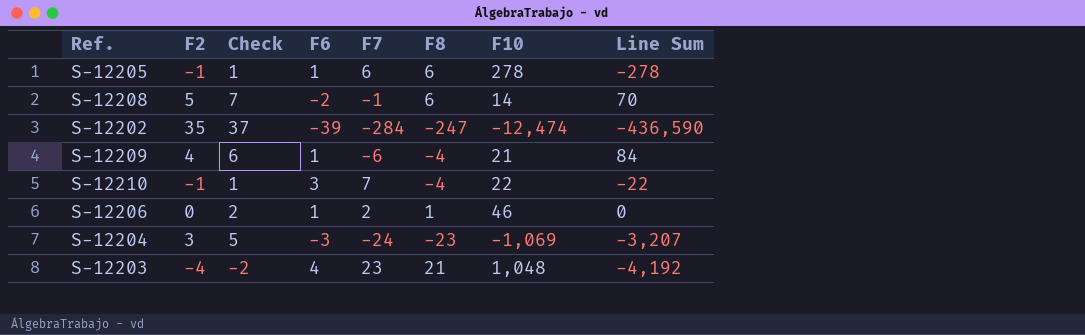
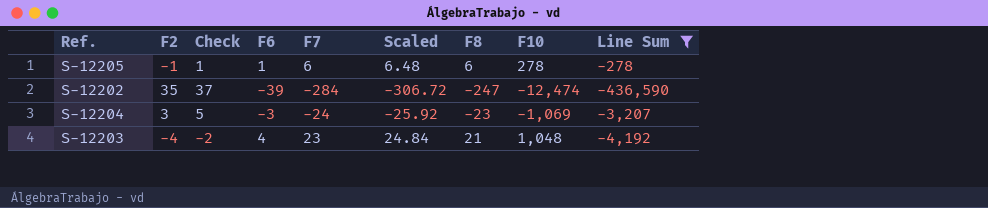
filter: none -> Line Sum <= -278
column Scaled | formula: none -> [F7] * 1.08

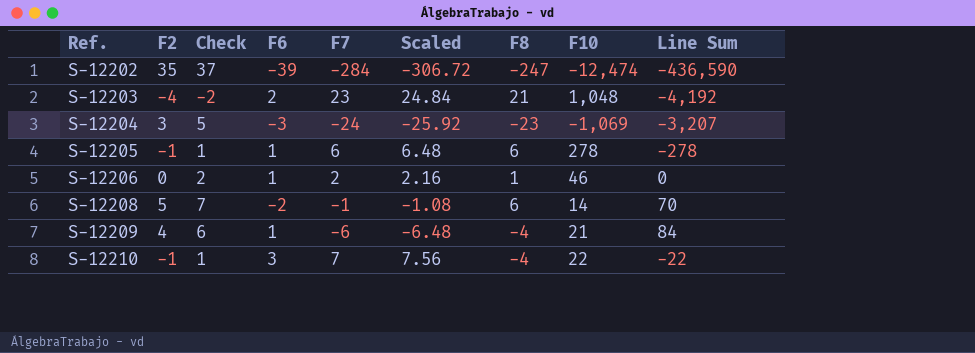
filter: Line Sum <= -278 -> none
row order: none -> Ref. ascending
S-12203 | F6: 4 -> 2

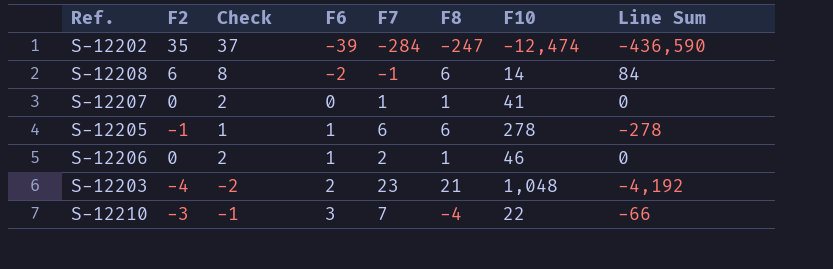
row order: Ref. ascending -> F6 ascending
column Scaled | formula: [F7] * 1.08 -> none
row S-12204: 3 | 5 | -3 | -24 | -25.92 | -23 | -1,069 | -3,207 -> none
row S-12209: 4 | 6 | 1 | -6 | -6.48 | -4 | 21 | 84 -> none
S-12208 | F2: 5 -> 6
S-12208 | Check: 7 -> 8
S-12208 | Line Sum: 70 -> 84
row S-12207: none -> 0 | 2 | 0 | 1 | 1 | 41 | 0
S-12210 | F2: -1 -> -3
S-12210 | Check: 1 -> -1
S-12210 | Line Sum: -22 -> -66

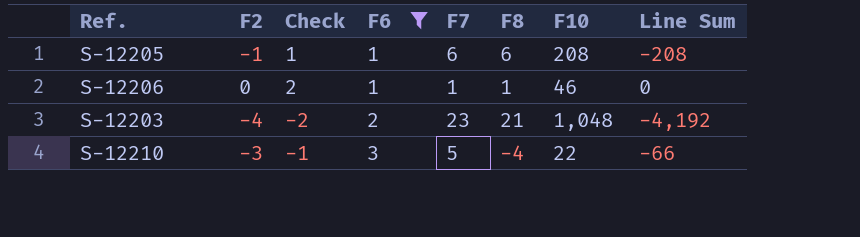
filter: none -> F6 >= 1
S-12205 | F10: 278 -> 208
S-12205 | Line Sum: -278 -> -208
S-12206 | F7: 2 -> 1
S-12210 | F7: 7 -> 5

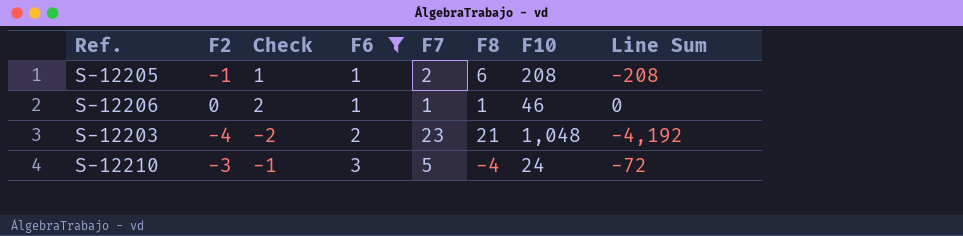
S-12205 | F7: 6 -> 2
S-12210 | F10: 22 -> 24
S-12210 | Line Sum: -66 -> -72

